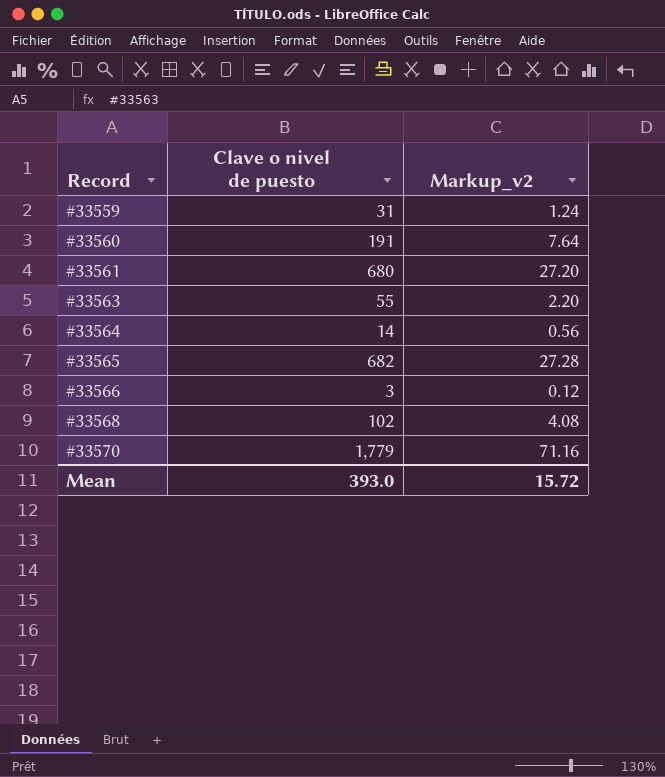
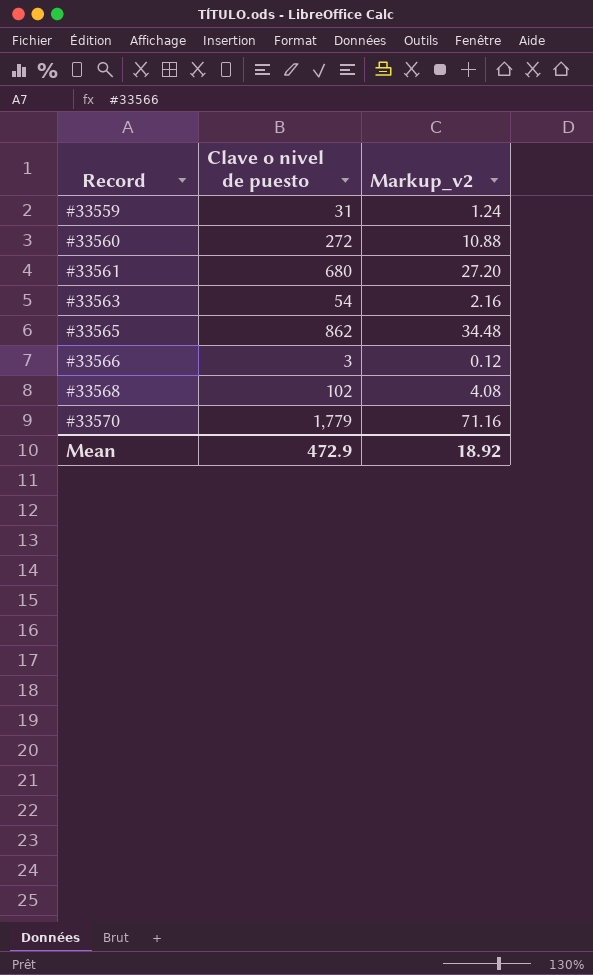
row #33564: 14 | 0.56 -> none
#33560 | Clave o nivel de puesto: 191 -> 272
#33560 | Markup_v2: 7.64 -> 10.88
#33563 | Clave o nivel de puesto: 55 -> 54
#33563 | Markup_v2: 2.20 -> 2.16
#33565 | Clave o nivel de puesto: 682 -> 862
#33565 | Markup_v2: 27.28 -> 34.48
Mean | Clave o nivel de puesto: 393.0 -> 472.9
Mean | Markup_v2: 15.72 -> 18.92

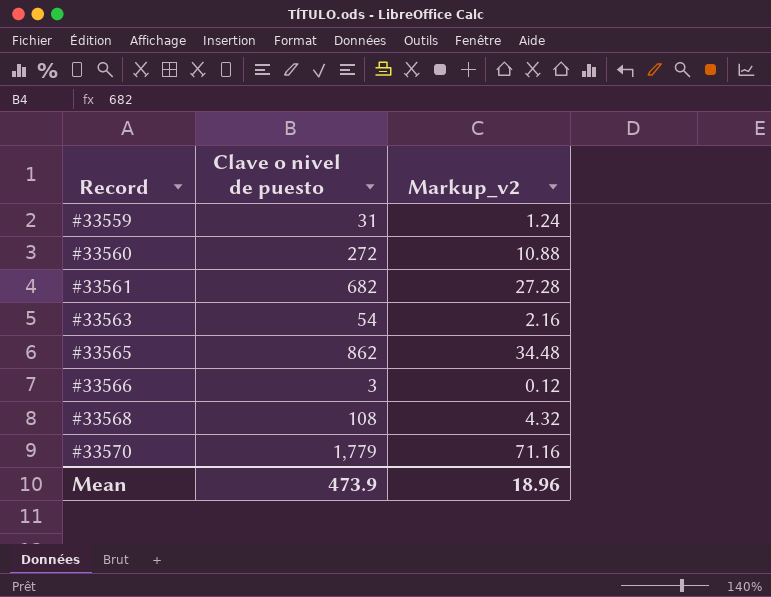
#33561 | Clave o nivel de puesto: 680 -> 682
#33561 | Markup_v2: 27.20 -> 27.28
#33568 | Clave o nivel de puesto: 102 -> 108
#33568 | Markup_v2: 4.08 -> 4.32
Mean | Clave o nivel de puesto: 472.9 -> 473.9
Mean | Markup_v2: 18.92 -> 18.96

